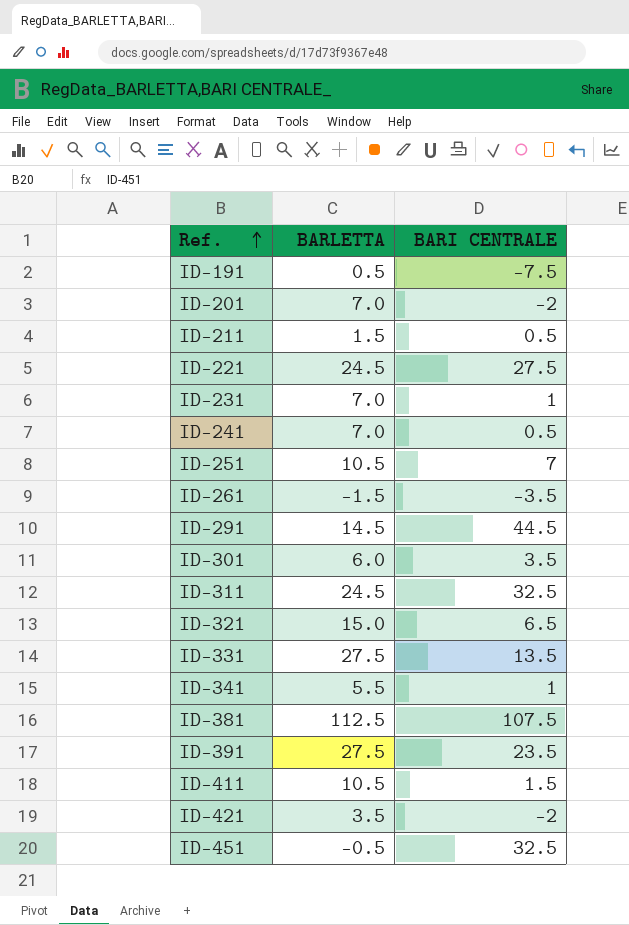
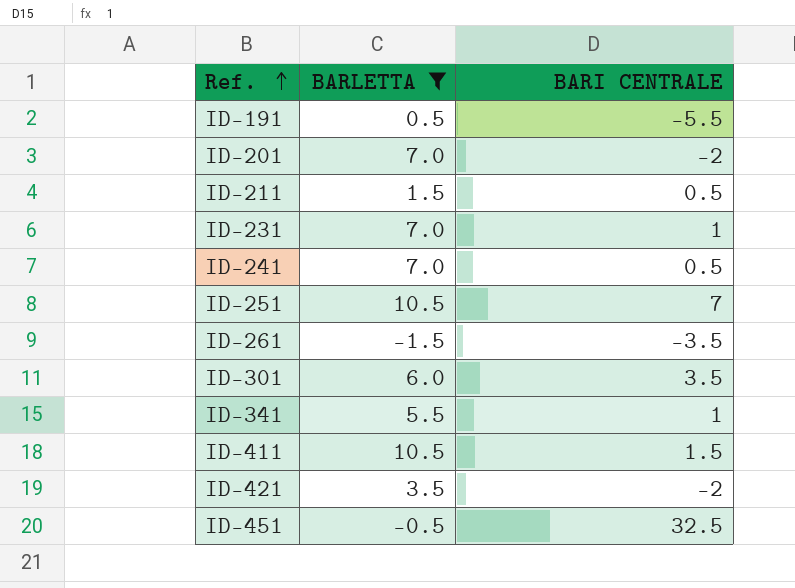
filter: none -> BARLETTA <= 10.5
ID-191 | BARI CENTRALE: -7.5 -> -5.5

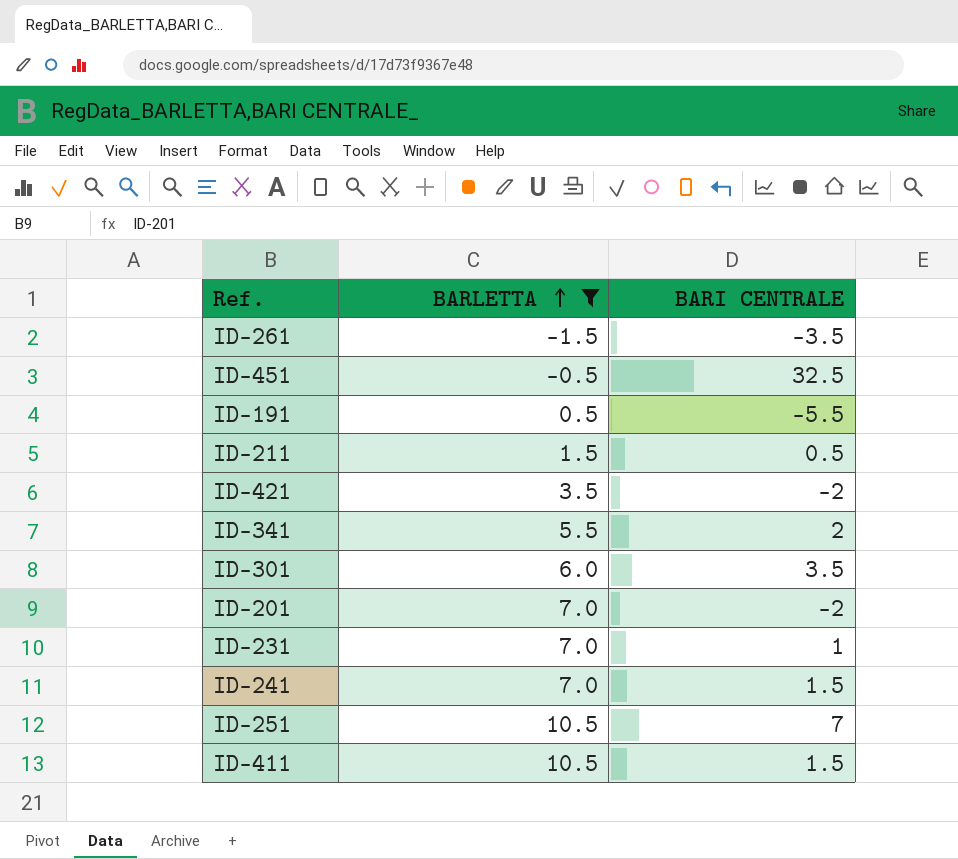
row order: Ref. ascending -> BARLETTA ascending
ID-341 | BARI CENTRALE: 1 -> 2
ID-241 | BARI CENTRALE: 0.5 -> 1.5

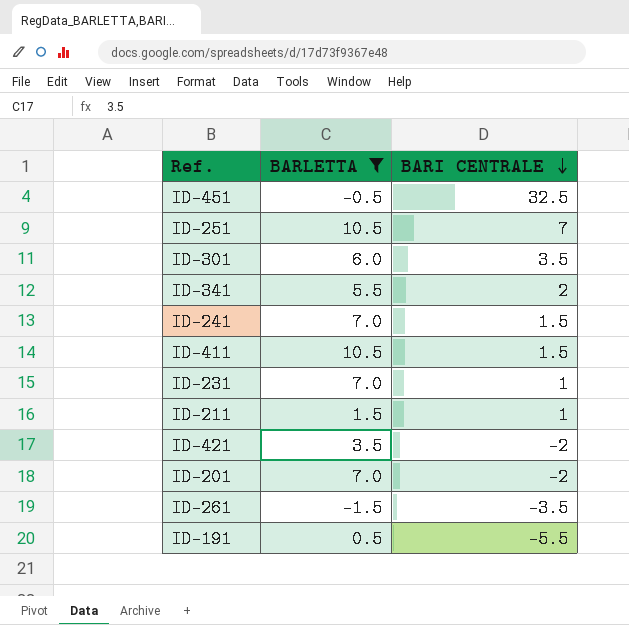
row order: BARLETTA ascending -> BARI CENTRALE descending
ID-211 | BARI CENTRALE: 0.5 -> 1

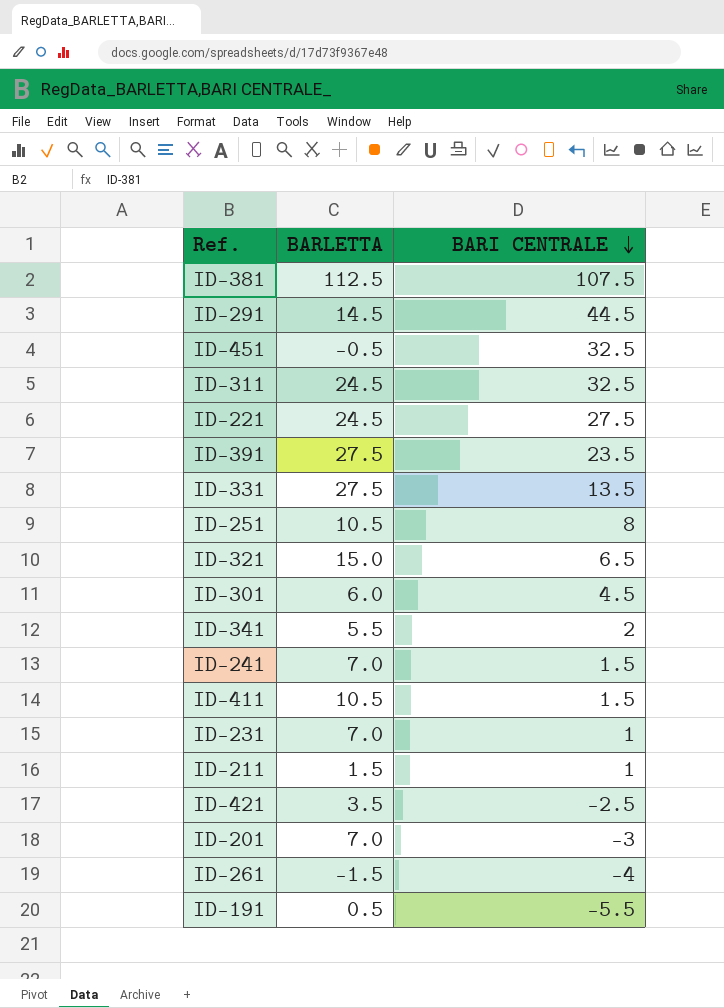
filter: BARLETTA <= 10.5 -> none
ID-251 | BARI CENTRALE: 7 -> 8
ID-301 | BARI CENTRALE: 3.5 -> 4.5
ID-421 | BARI CENTRALE: -2 -> -2.5
ID-201 | BARI CENTRALE: -2 -> -3
ID-261 | BARI CENTRALE: -3.5 -> -4

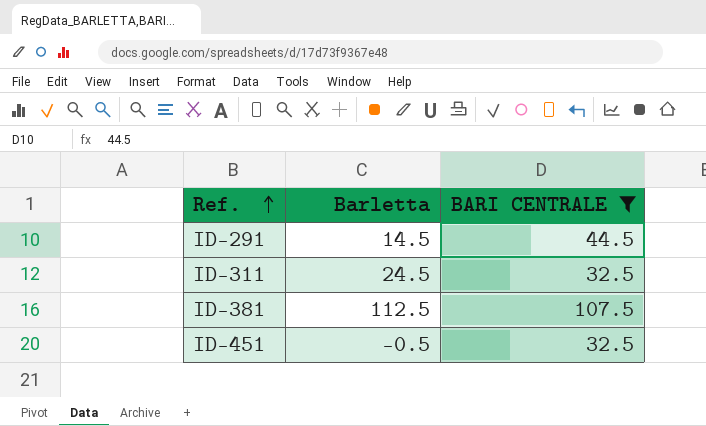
filter: none -> BARI CENTRALE >= 32.5
row order: BARI CENTRALE descending -> Ref. ascending
column name: BARLETTA -> Barletta

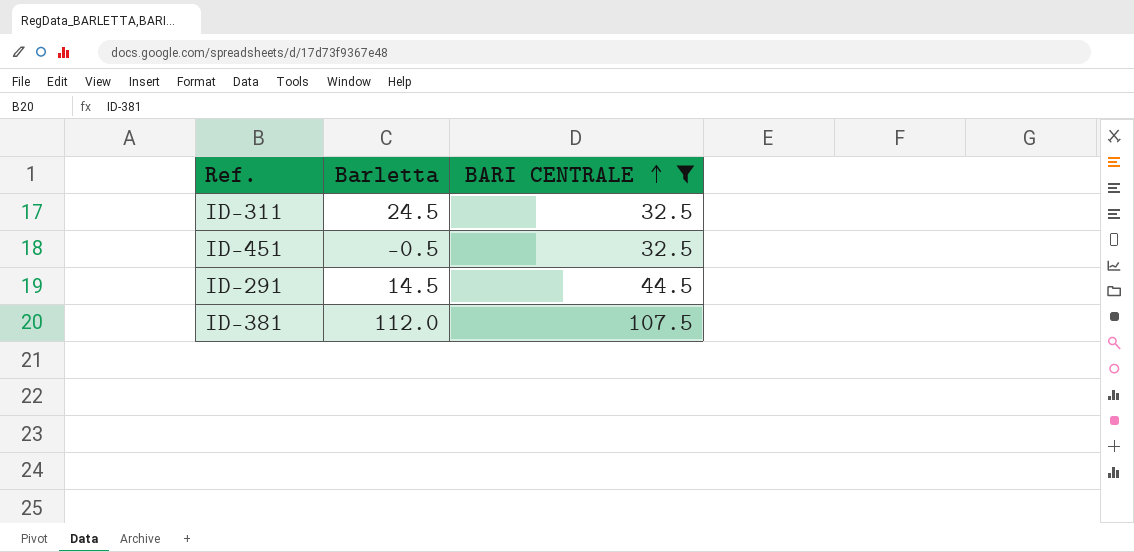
row order: Ref. ascending -> BARI CENTRALE ascending
ID-381 | Barletta: 112.5 -> 112.0

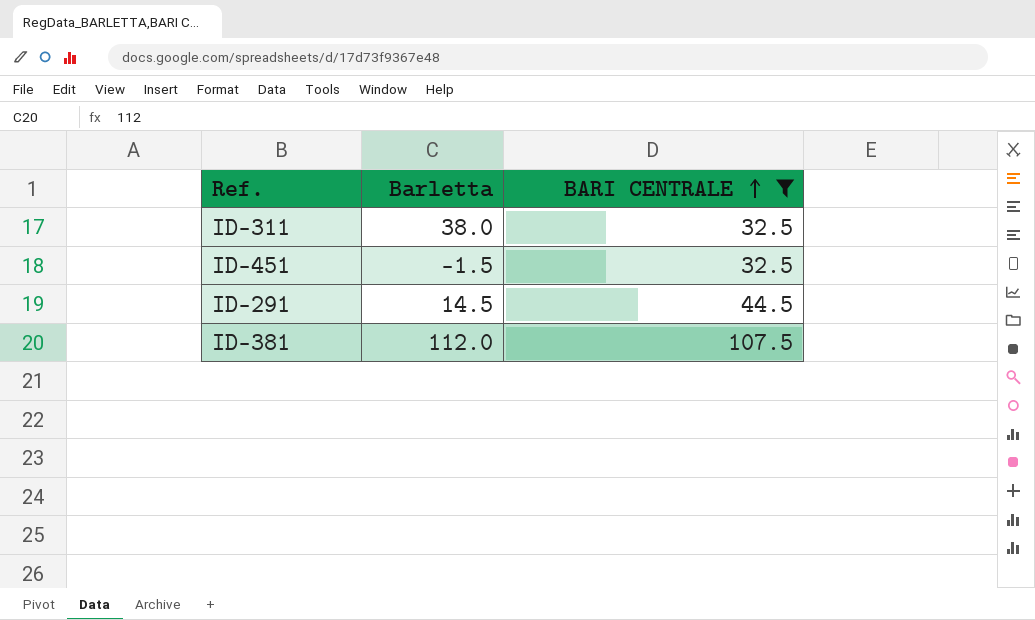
ID-311 | Barletta: 24.5 -> 38.0
ID-451 | Barletta: -0.5 -> -1.5

